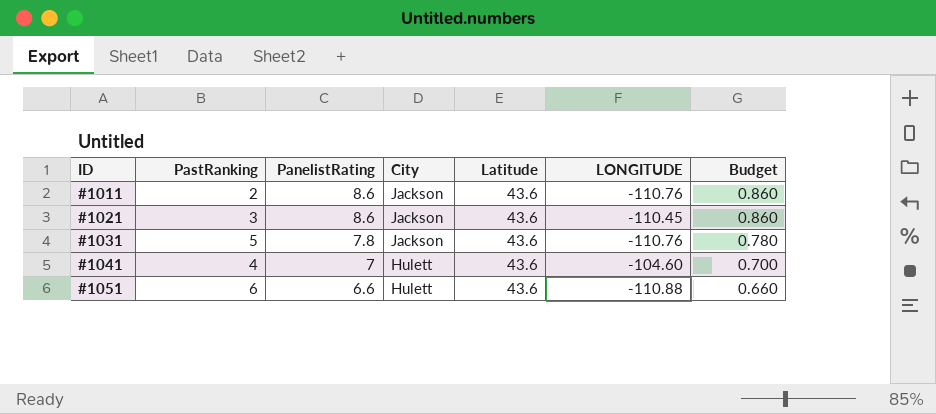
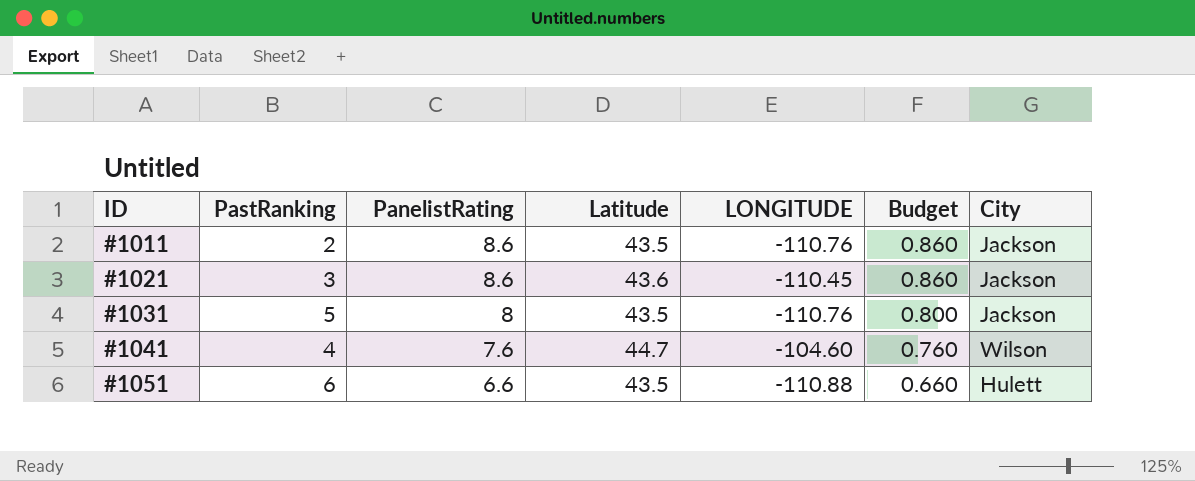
column City | position: 4 -> 7
#1011 | Latitude: 43.6 -> 43.5
#1031 | PanelistRating: 7.8 -> 8
#1031 | Latitude: 43.6 -> 43.5
#1031 | Budget: 0.780 -> 0.800
#1041 | PanelistRating: 7 -> 7.6
#1041 | Latitude: 43.6 -> 44.7
#1041 | Budget: 0.700 -> 0.760
#1041 | City: Hulett -> Wilson
#1051 | Latitude: 43.6 -> 43.5

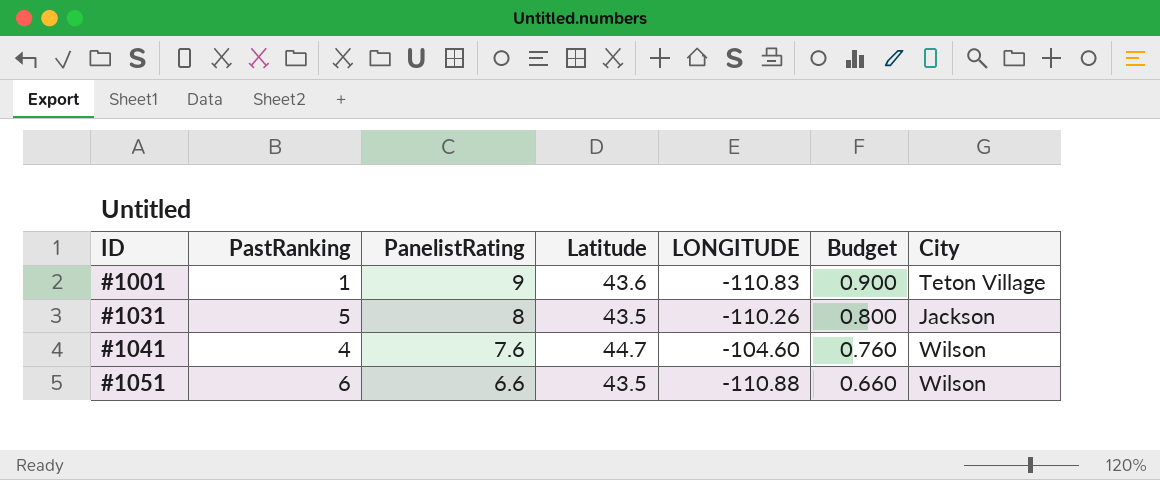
row #1011: 2 | 8.6 | 43.5 | -110.76 | 0.860 | Jackson -> none
row #1021: 3 | 8.6 | 43.6 | -110.45 | 0.860 | Jackson -> none
row #1001: none -> 1 | 9 | 43.6 | -110.83 | 0.900 | Teton Village
#1031 | LONGITUDE: -110.76 -> -110.26
#1051 | City: Hulett -> Wilson

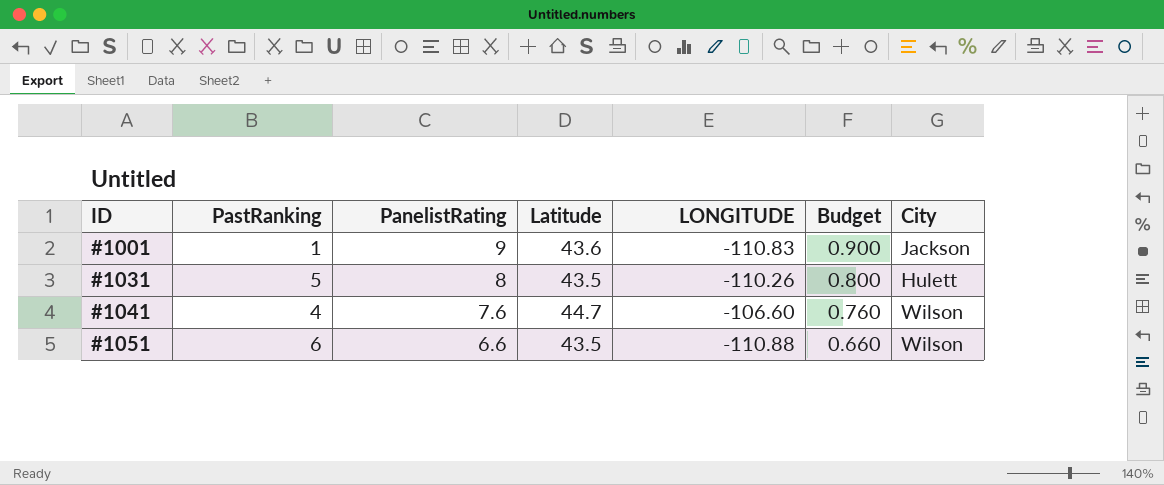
#1001 | City: Teton Village -> Jackson
#1031 | City: Jackson -> Hulett
#1041 | LONGITUDE: -104.60 -> -106.60

